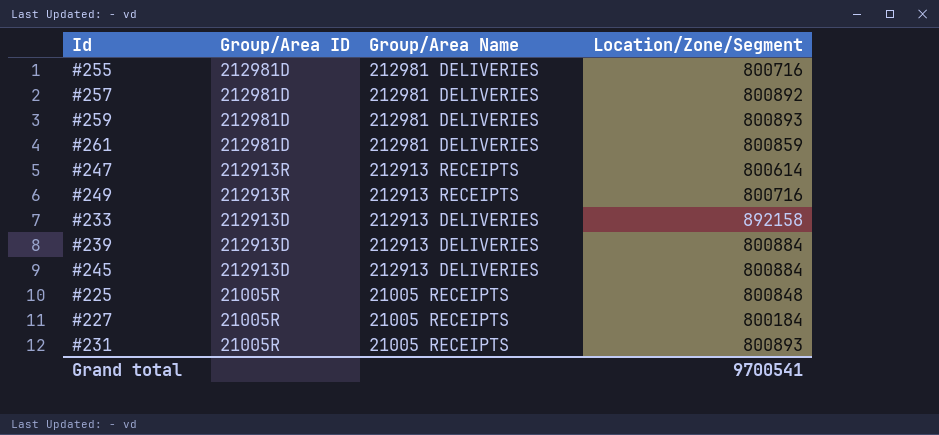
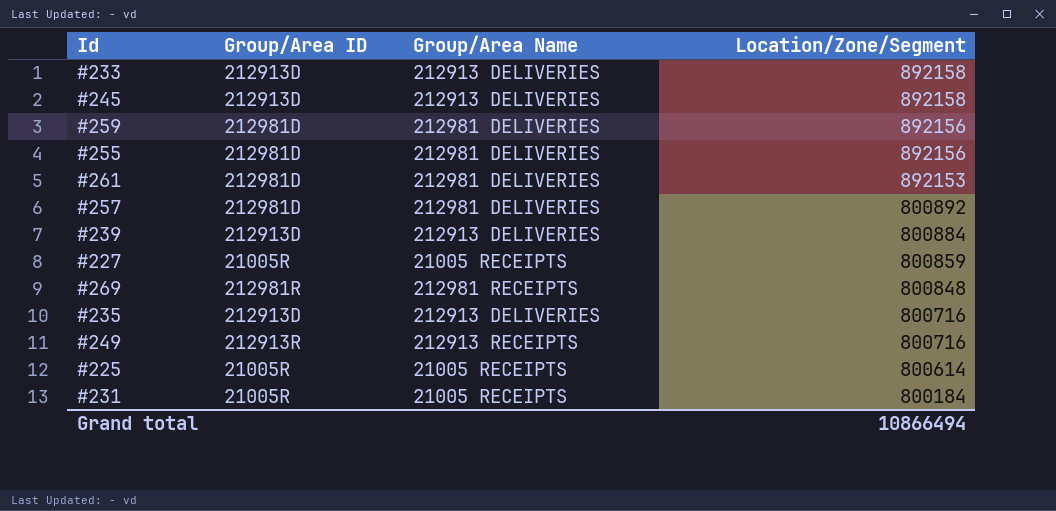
row order: Group/Area ID descending -> Location/Zone/Segment descending
row #247: 212913R | 212913 RECEIPTS | 800614 -> none
#245 | Location/Zone/Segment: 800884 -> 892158
#259 | Location/Zone/Segment: 800893 -> 892156
#255 | Location/Zone/Segment: 800716 -> 892156
#261 | Location/Zone/Segment: 800859 -> 892153
#227 | Location/Zone/Segment: 800184 -> 800859
row #269: none -> 212981R | 212981 RECEIPTS | 800848
row #235: none -> 212913D | 212913 DELIVERIES | 800716
#225 | Location/Zone/Segment: 800848 -> 800614
#231 | Location/Zone/Segment: 800893 -> 800184
Grand total | Location/Zone/Segment: 9700541 -> 10866494

